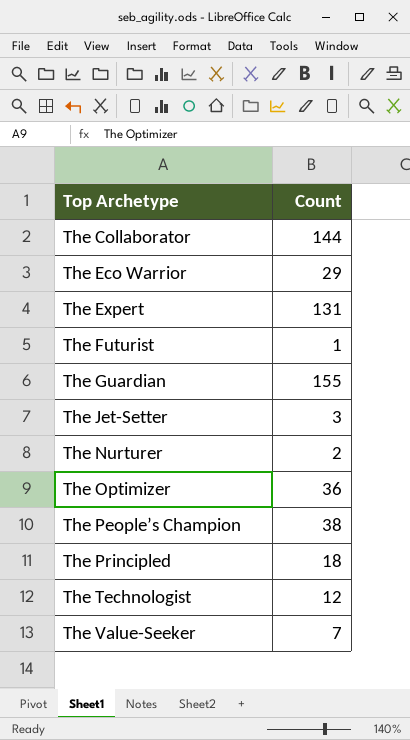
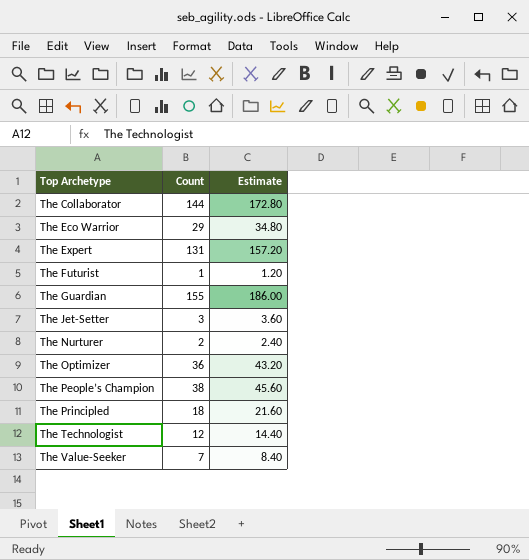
column Estimate | formula: none -> [Count] * 1.2

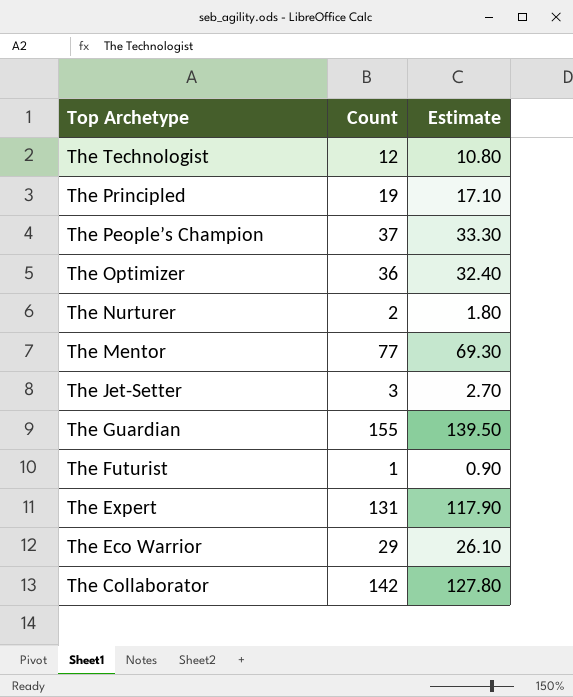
row order: Top Archetype ascending -> Top Archetype descending
column Estimate | formula: [Count] * 1.2 -> [Count] * 0.9
row The Value-Seeker: 7 | 8.40 -> none
The Principled | Count: 18 -> 19
The People’s Champion | Count: 38 -> 37
row The Mentor: none -> 77 | 69.30
The Collaborator | Count: 144 -> 142

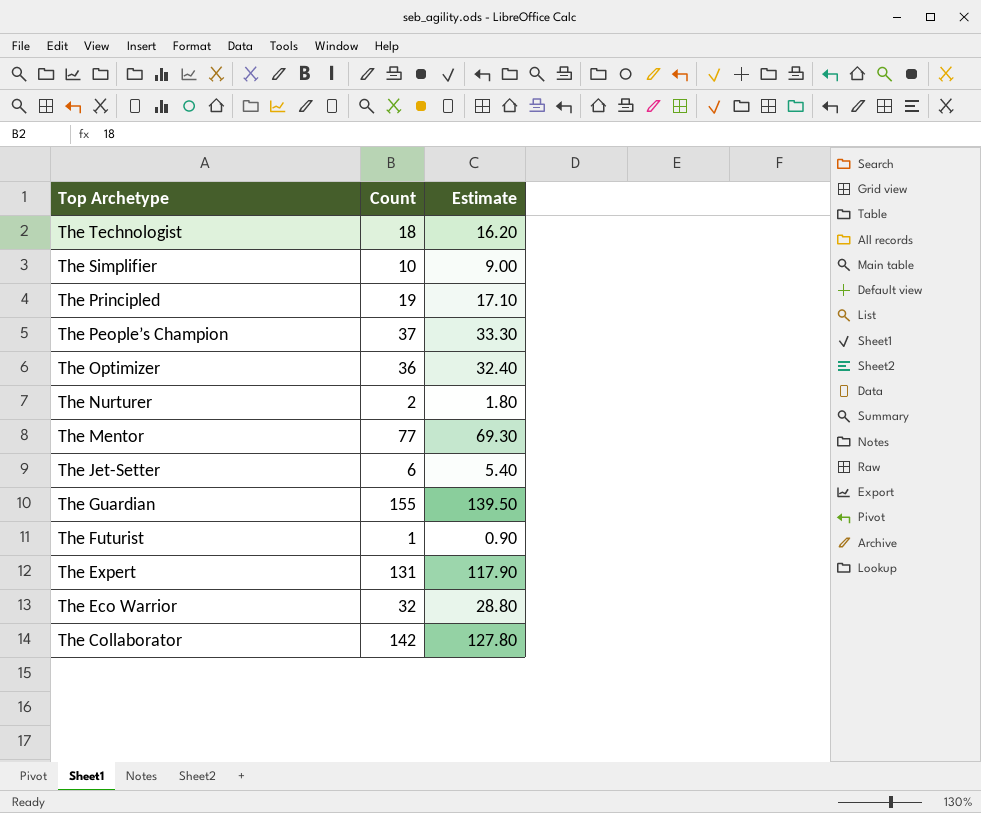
The Technologist | Count: 12 -> 18
The Technologist | Estimate: 10.80 -> 16.20
row The Simplifier: none -> 10 | 9.00
The Jet-Setter | Count: 3 -> 6
The Jet-Setter | Estimate: 2.70 -> 5.40
The Eco Warrior | Count: 29 -> 32
The Eco Warrior | Estimate: 26.10 -> 28.80

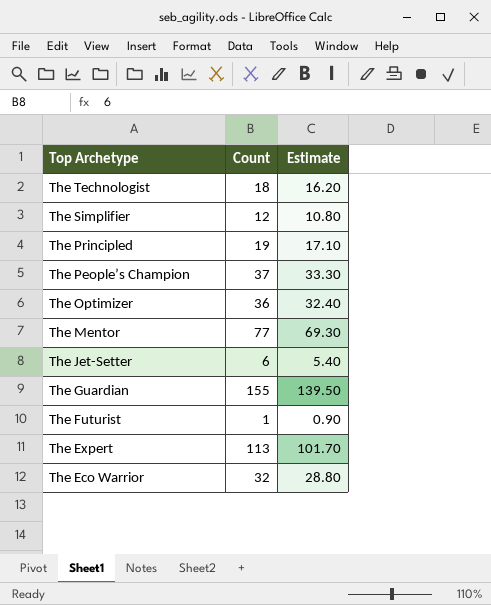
row The Nurturer: 2 | 1.80 -> none
row The Collaborator: 142 | 127.80 -> none
The Simplifier | Count: 10 -> 12
The Simplifier | Estimate: 9.00 -> 10.80
The Expert | Count: 131 -> 113
The Expert | Estimate: 117.90 -> 101.70

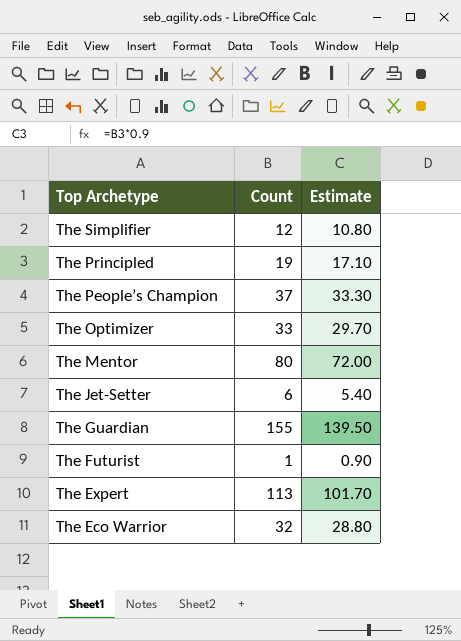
row The Technologist: 18 | 16.20 -> none
The Optimizer | Count: 36 -> 33
The Optimizer | Estimate: 32.40 -> 29.70
The Mentor | Count: 77 -> 80
The Mentor | Estimate: 69.30 -> 72.00

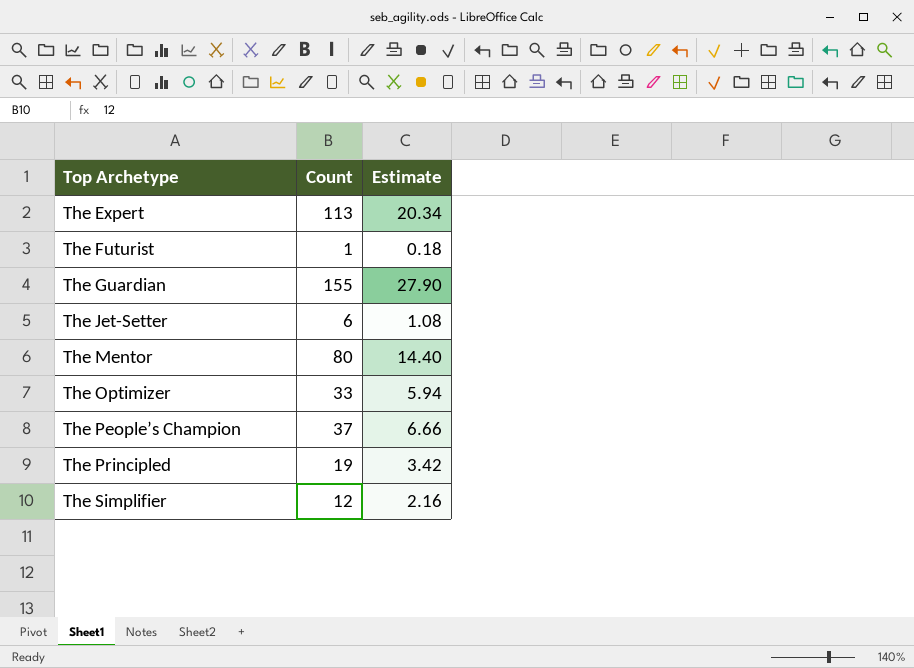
row order: Top Archetype descending -> Top Archetype ascending
column Estimate | formula: [Count] * 0.9 -> [Count] * 0.18
row The Eco Warrior: 32 | 28.80 -> none

